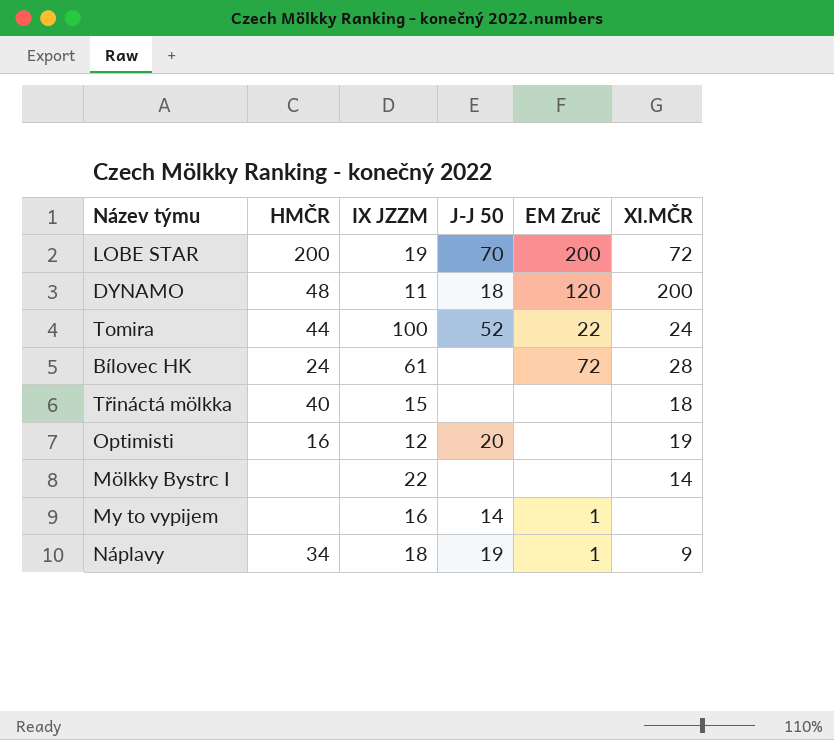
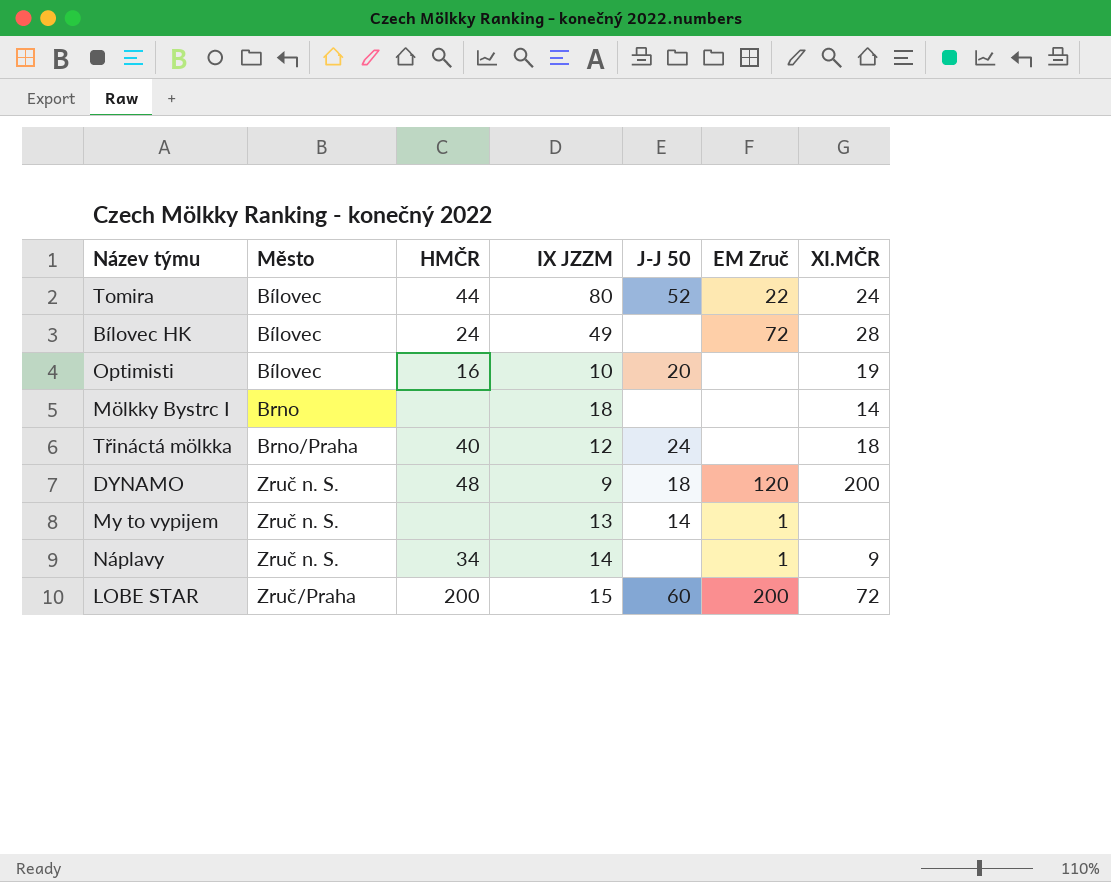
row order: none -> Město ascending
column Město | position: none -> 2
Tomira | IX JZZM: 100 -> 80
Bílovec HK | IX JZZM: 61 -> 49
Optimisti | IX JZZM: 12 -> 10
Mölkky Bystrc I | IX JZZM: 22 -> 18
Třináctá mölkka | IX JZZM: 15 -> 12
Třináctá mölkka | J-J 50: none -> 24
DYNAMO | IX JZZM: 11 -> 9
My to vypijem | IX JZZM: 16 -> 13
Náplavy | IX JZZM: 18 -> 14
Náplavy | J-J 50: 19 -> none
LOBE STAR | IX JZZM: 19 -> 15
LOBE STAR | J-J 50: 70 -> 60

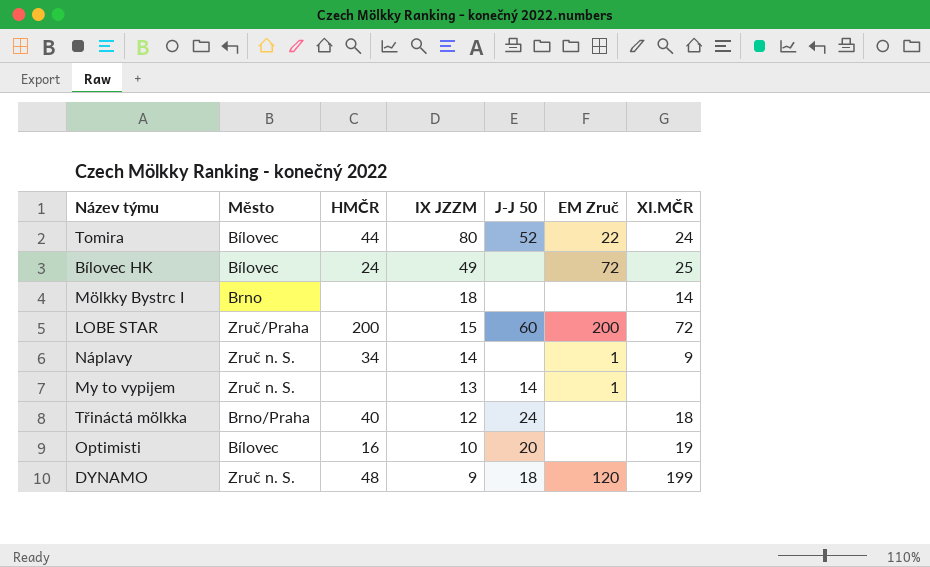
row order: Město ascending -> IX JZZM descending
Bílovec HK | XI.MČR: 28 -> 25
DYNAMO | XI.MČR: 200 -> 199

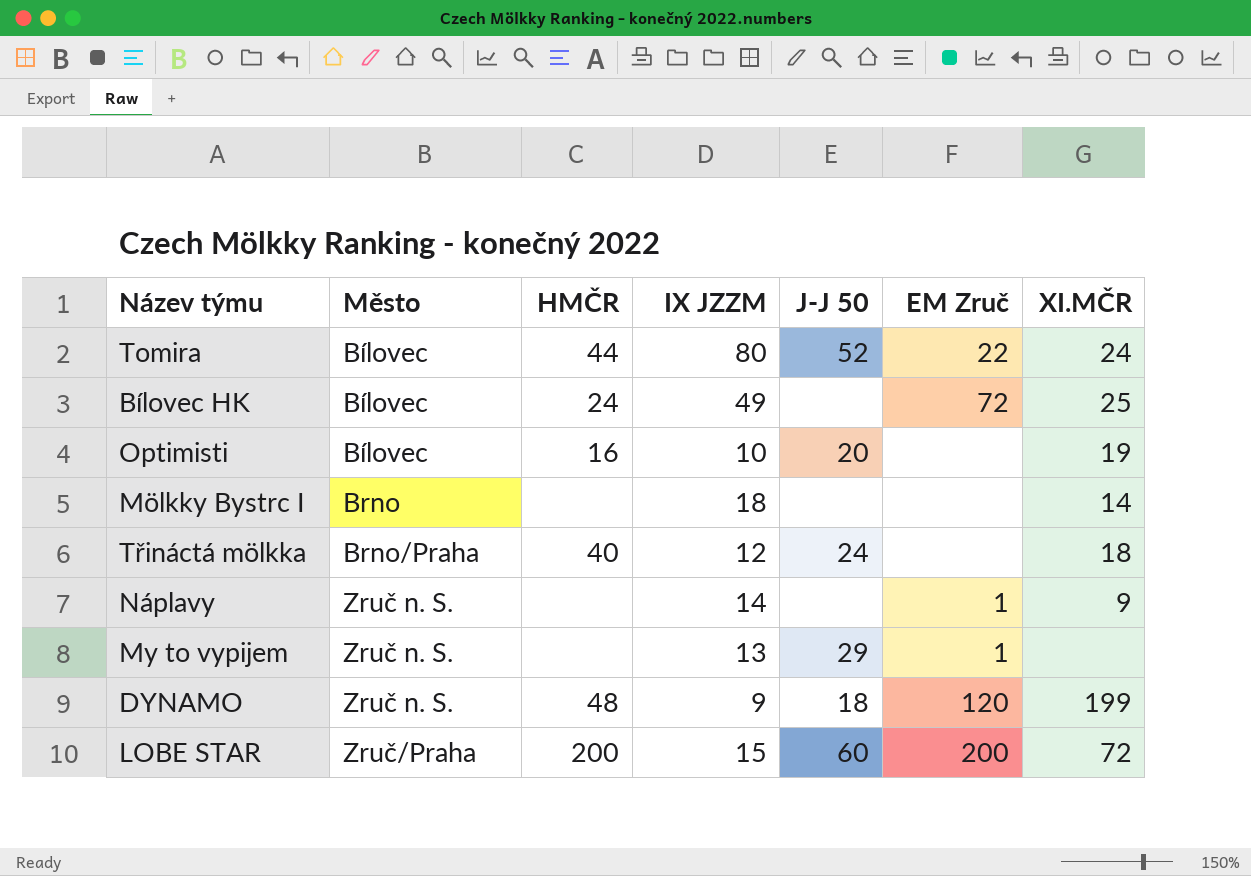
row order: IX JZZM descending -> Město ascending
Náplavy | HMČR: 34 -> none
My to vypijem | J-J 50: 14 -> 29

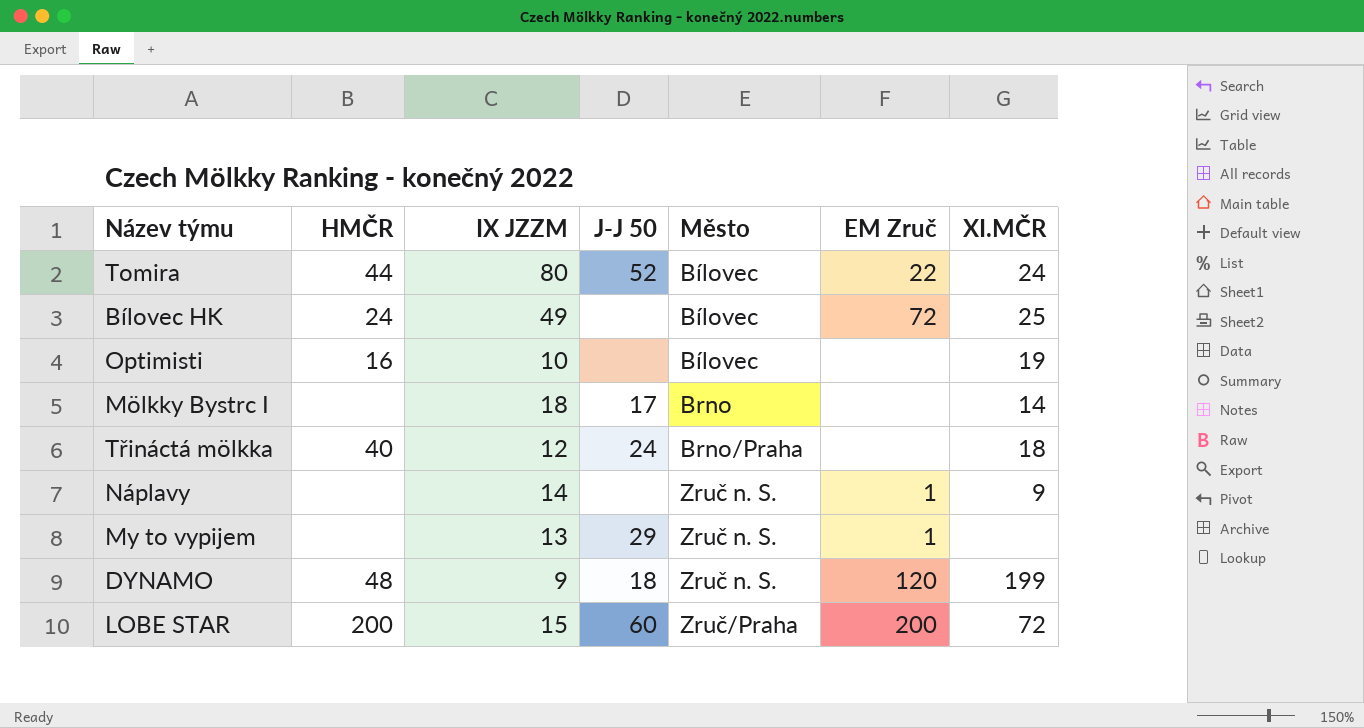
column Město | position: 2 -> 5
Optimisti | J-J 50: 20 -> none
Mölkky Bystrc I | J-J 50: none -> 17

